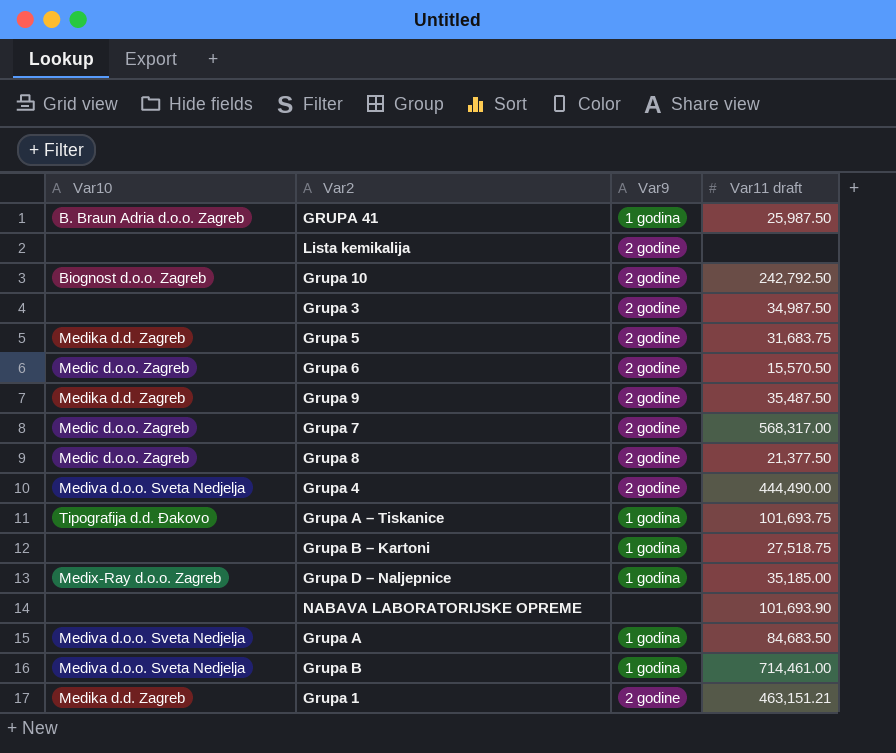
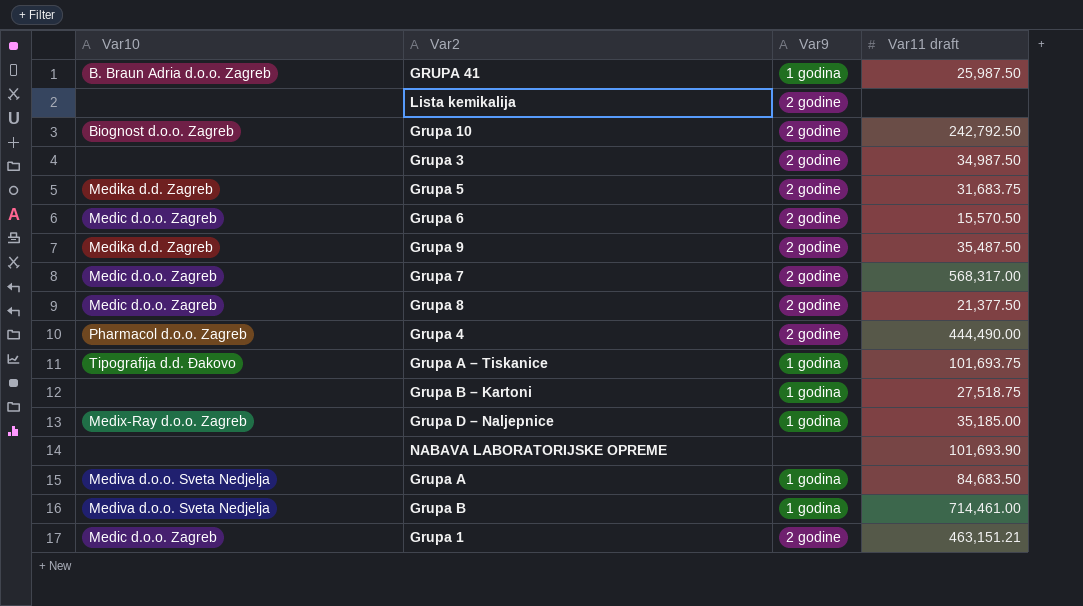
Grupa 4 | Var10: Mediva d.o.o. Sveta Nedjelja -> Pharmacol d.o.o. Zagreb
Grupa 1 | Var10: Medika d.d. Zagreb -> Medic d.o.o. Zagreb

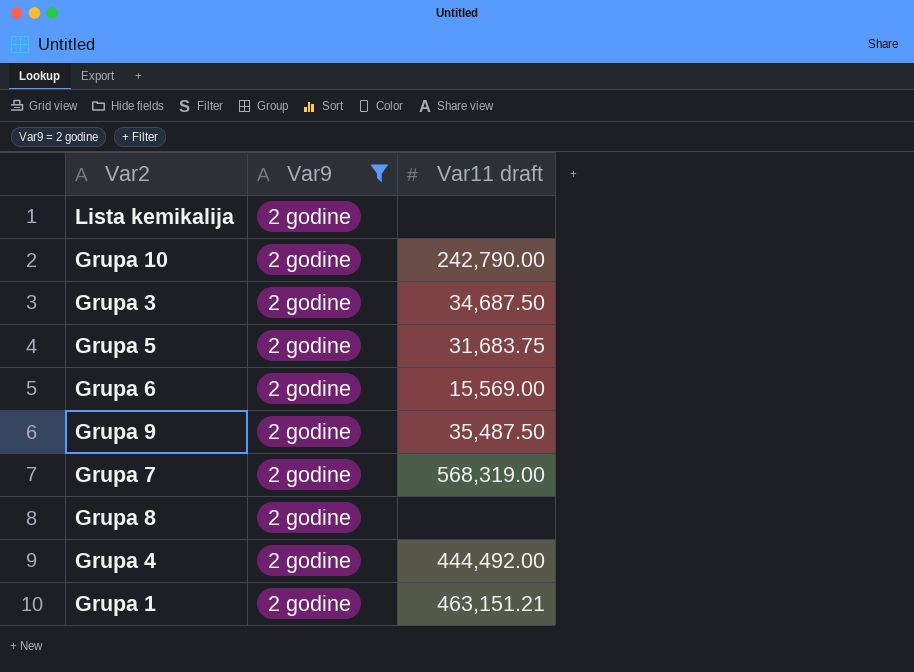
filter: none -> Var9 = 2 godine
column Var10 | position: 1 -> none
Grupa 10 | Var11 draft: 242,792.50 -> 242,790.00
Grupa 3 | Var11 draft: 34,987.50 -> 34,687.50
Grupa 6 | Var11 draft: 15,570.50 -> 15,569.00
Grupa 7 | Var11 draft: 568,317.00 -> 568,319.00
Grupa 8 | Var11 draft: 21,377.50 -> none
Grupa 4 | Var11 draft: 444,490.00 -> 444,492.00

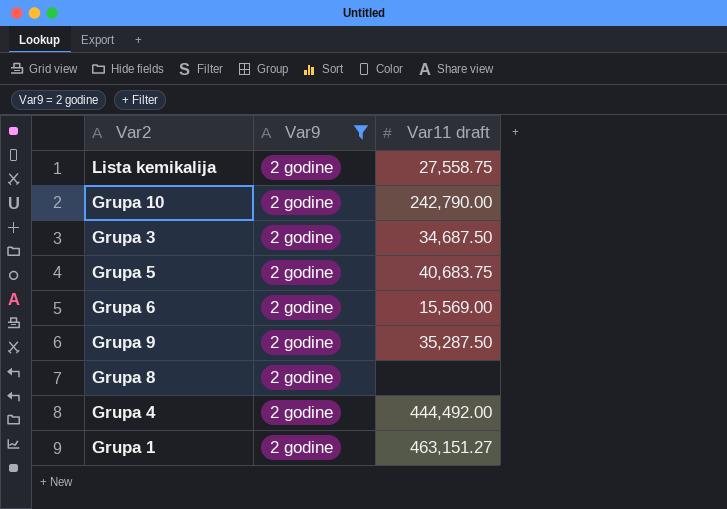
row Grupa 7: 2 godine | 568,319.00 -> none
Lista kemikalija | Var11 draft: none -> 27,558.75
Grupa 5 | Var11 draft: 31,683.75 -> 40,683.75
Grupa 9 | Var11 draft: 35,487.50 -> 35,287.50
Grupa 1 | Var11 draft: 463,151.21 -> 463,151.27

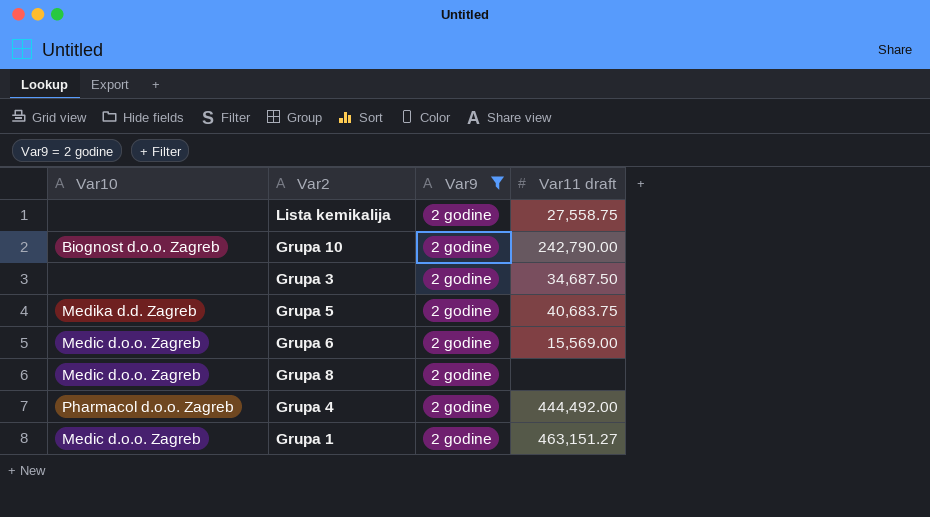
column Var10 | position: none -> 1
row Grupa 9: 2 godine | 35,287.50 -> none

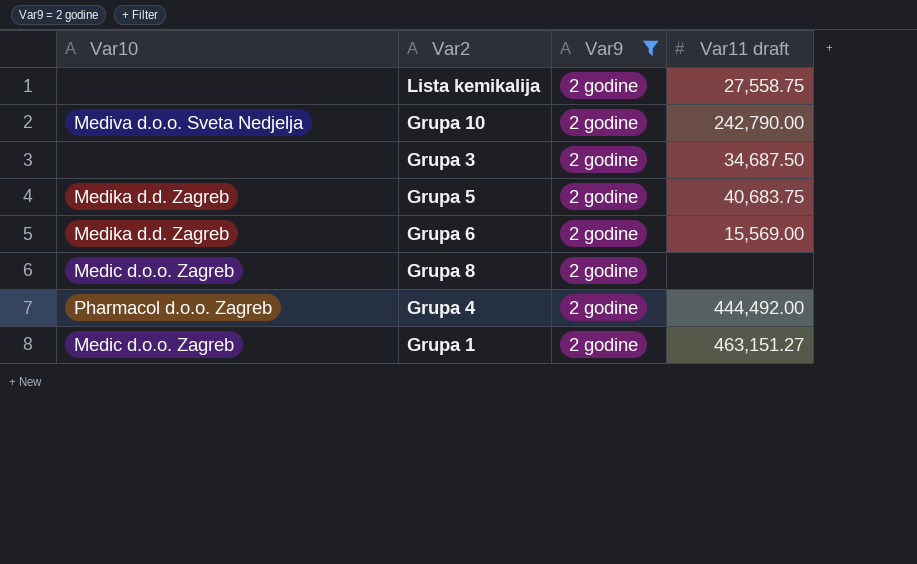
Grupa 10 | Var10: Biognost d.o.o. Zagreb -> Mediva d.o.o. Sveta Nedjelja
Grupa 6 | Var10: Medic d.o.o. Zagreb -> Medika d.d. Zagreb

